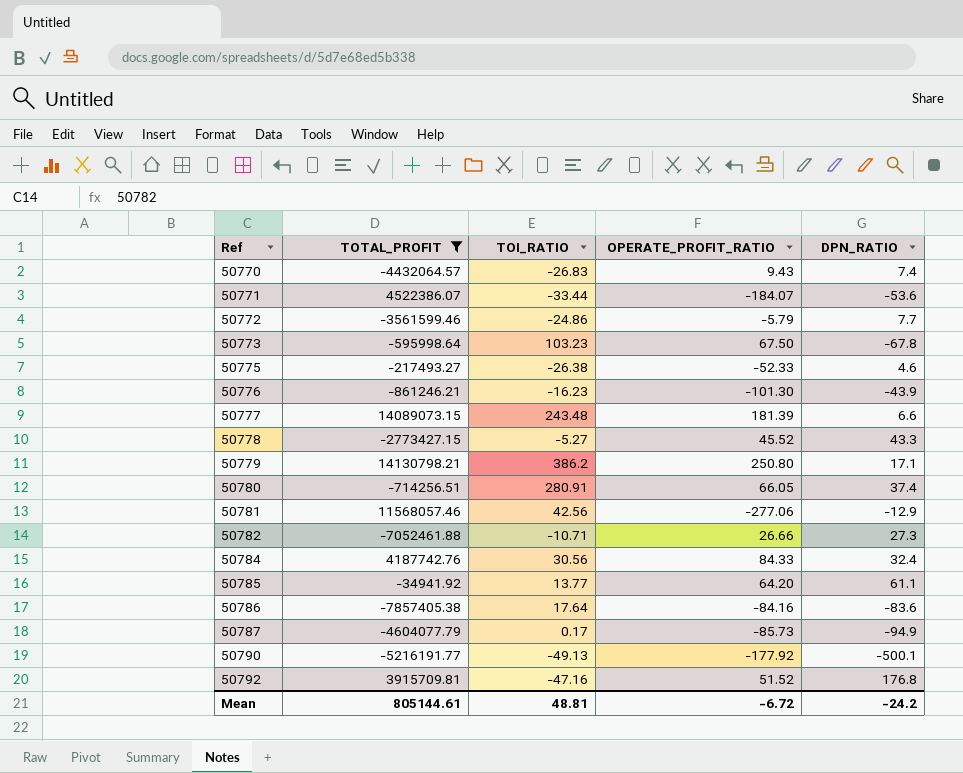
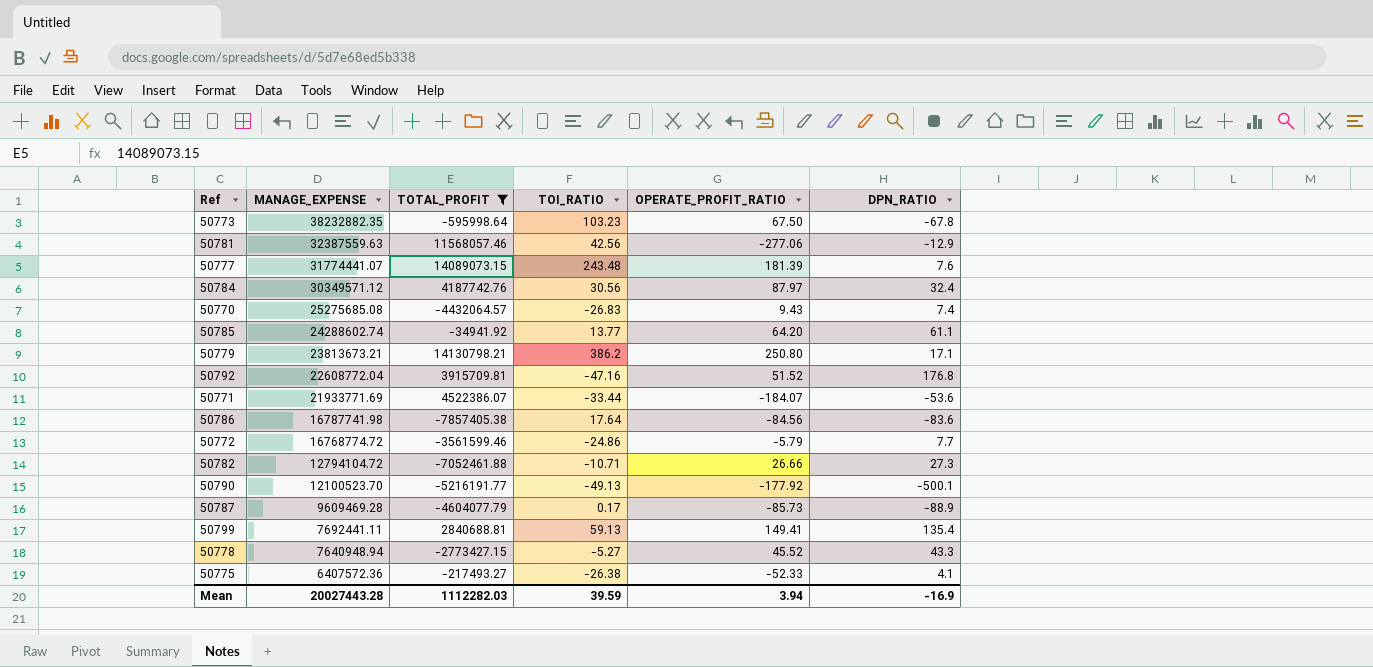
row order: Ref ascending -> MANAGE_EXPENSE descending
column MANAGE_EXPENSE | position: none -> 2
row 50776: -861246.21 | -16.23 | -101.30 | -43.9 -> none
row 50780: -714256.51 | 280.91 | 66.05 | 37.4 -> none
50777 | DPN_RATIO: 6.6 -> 7.6
50784 | OPERATE_PROFIT_RATIO: 84.33 -> 87.97
50786 | OPERATE_PROFIT_RATIO: -84.16 -> -84.56
50787 | DPN_RATIO: -94.9 -> -88.9
row 50799: none -> 7692441.11 | 2840688.81 | 59.13 | 149.41 | 135.4
50775 | DPN_RATIO: 4.6 -> 4.1
Mean | TOTAL_PROFIT: 805144.61 -> 1112282.03
Mean | TOI_RATIO: 48.81 -> 39.59
Mean | OPERATE_PROFIT_RATIO: -6.72 -> 3.94
Mean | DPN_RATIO: -24.2 -> -16.9

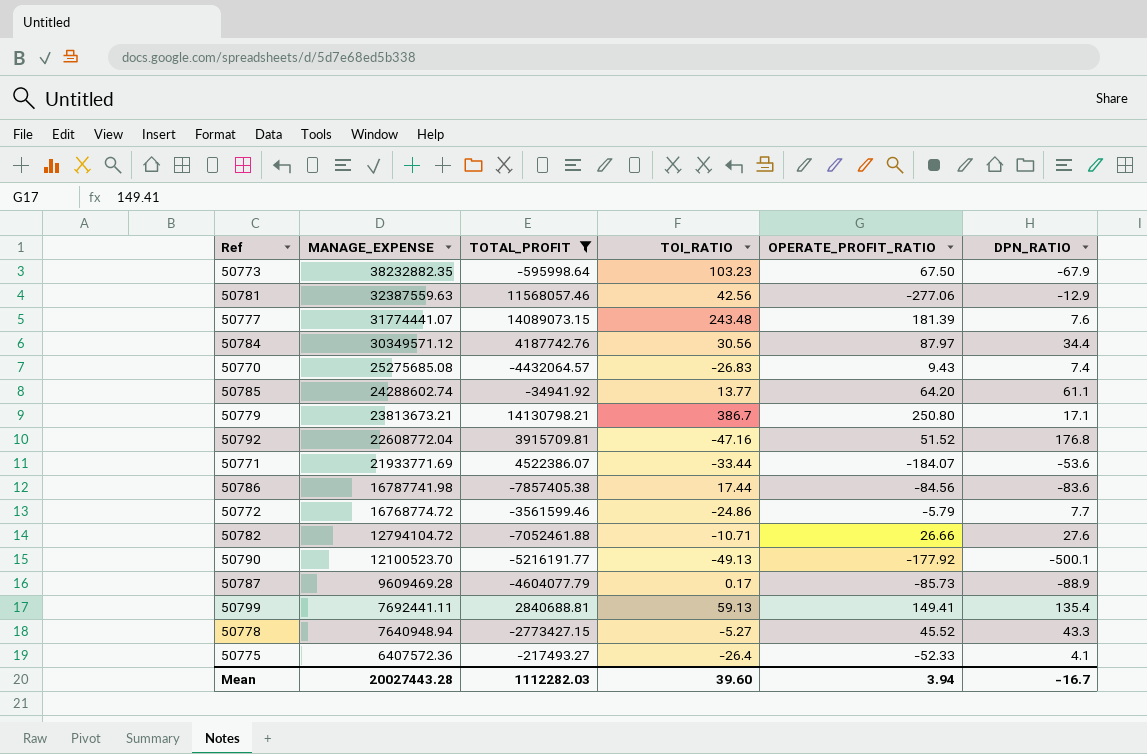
50773 | DPN_RATIO: -67.8 -> -67.9
50784 | DPN_RATIO: 32.4 -> 34.4
50779 | TOI_RATIO: 386.2 -> 386.7
50786 | TOI_RATIO: 17.64 -> 17.44
50782 | DPN_RATIO: 27.3 -> 27.6
50775 | TOI_RATIO: -26.38 -> -26.4
Mean | TOI_RATIO: 39.59 -> 39.60
Mean | DPN_RATIO: -16.9 -> -16.7

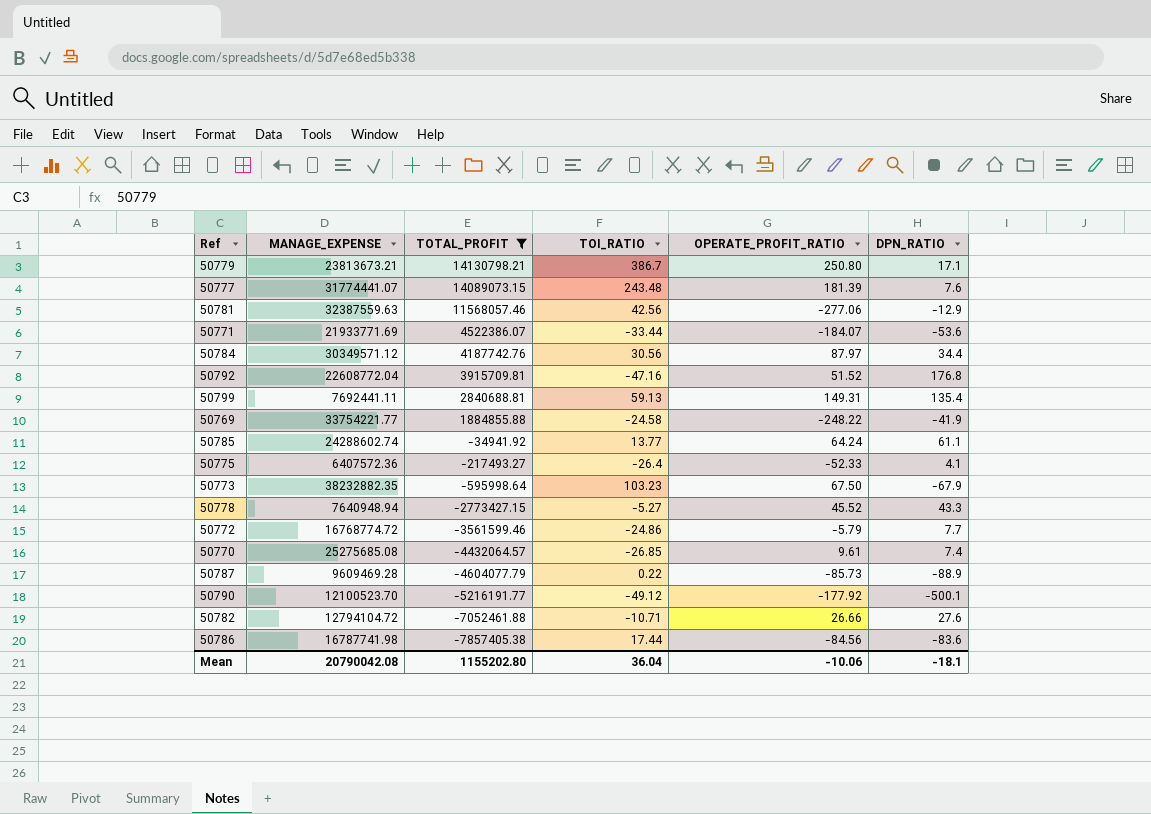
row order: MANAGE_EXPENSE descending -> TOTAL_PROFIT descending
50799 | OPERATE_PROFIT_RATIO: 149.41 -> 149.31
row 50769: none -> 33754221.77 | 1884855.88 | -24.58 | -248.22 | -41.9
50785 | OPERATE_PROFIT_RATIO: 64.20 -> 64.24
50770 | TOI_RATIO: -26.83 -> -26.85
50770 | OPERATE_PROFIT_RATIO: 9.43 -> 9.61
50787 | TOI_RATIO: 0.17 -> 0.22
50790 | TOI_RATIO: -49.13 -> -49.12
Mean | MANAGE_EXPENSE: 20027443.28 -> 20790042.08
Mean | TOTAL_PROFIT: 1112282.03 -> 1155202.80
Mean | TOI_RATIO: 39.60 -> 36.04
Mean | OPERATE_PROFIT_RATIO: 3.94 -> -10.06
Mean | DPN_RATIO: -16.7 -> -18.1

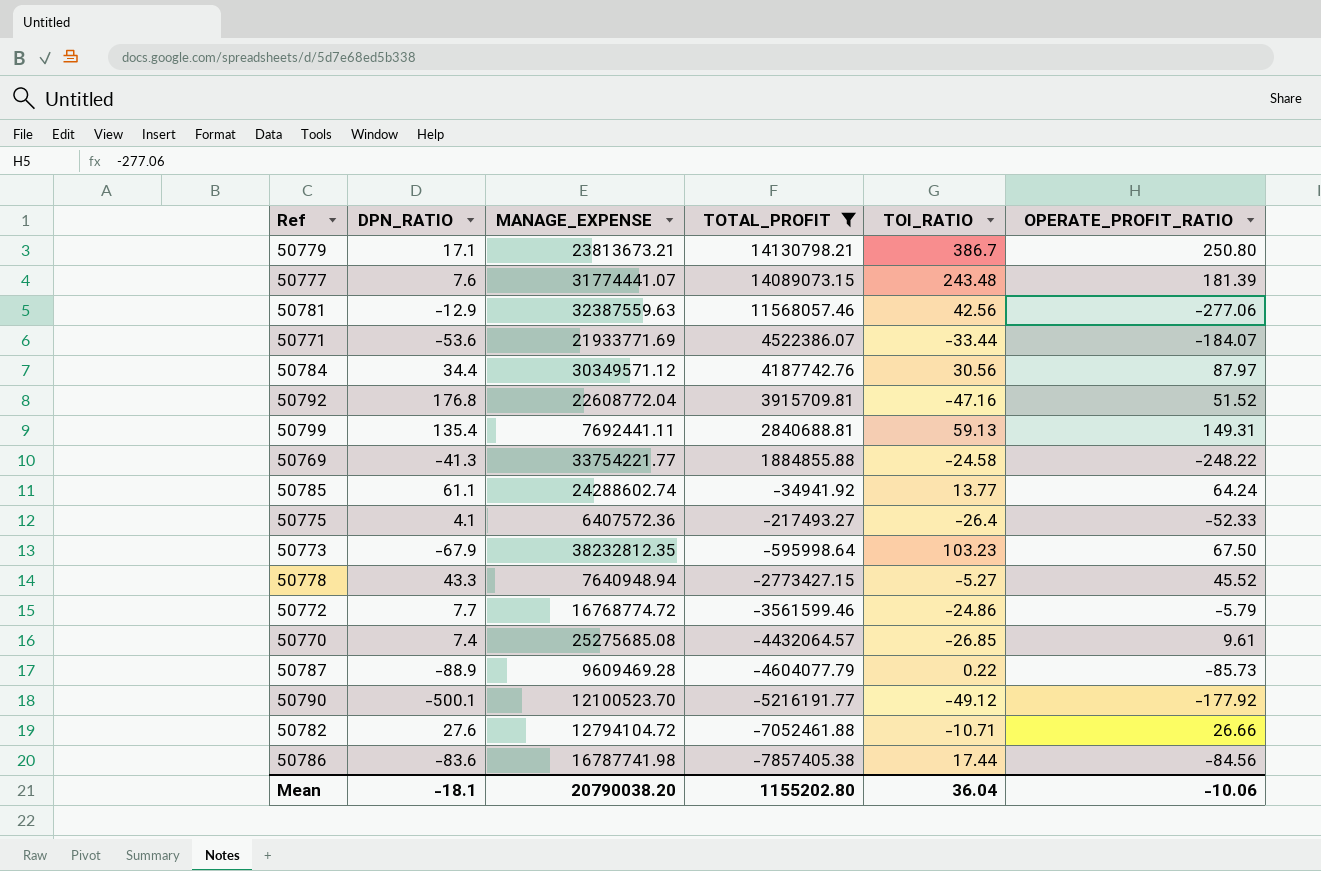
column DPN_RATIO | position: 6 -> 2
50769 | DPN_RATIO: -41.9 -> -41.3
50773 | MANAGE_EXPENSE: 38232882.35 -> 38232812.35
Mean | MANAGE_EXPENSE: 20790042.08 -> 20790038.20

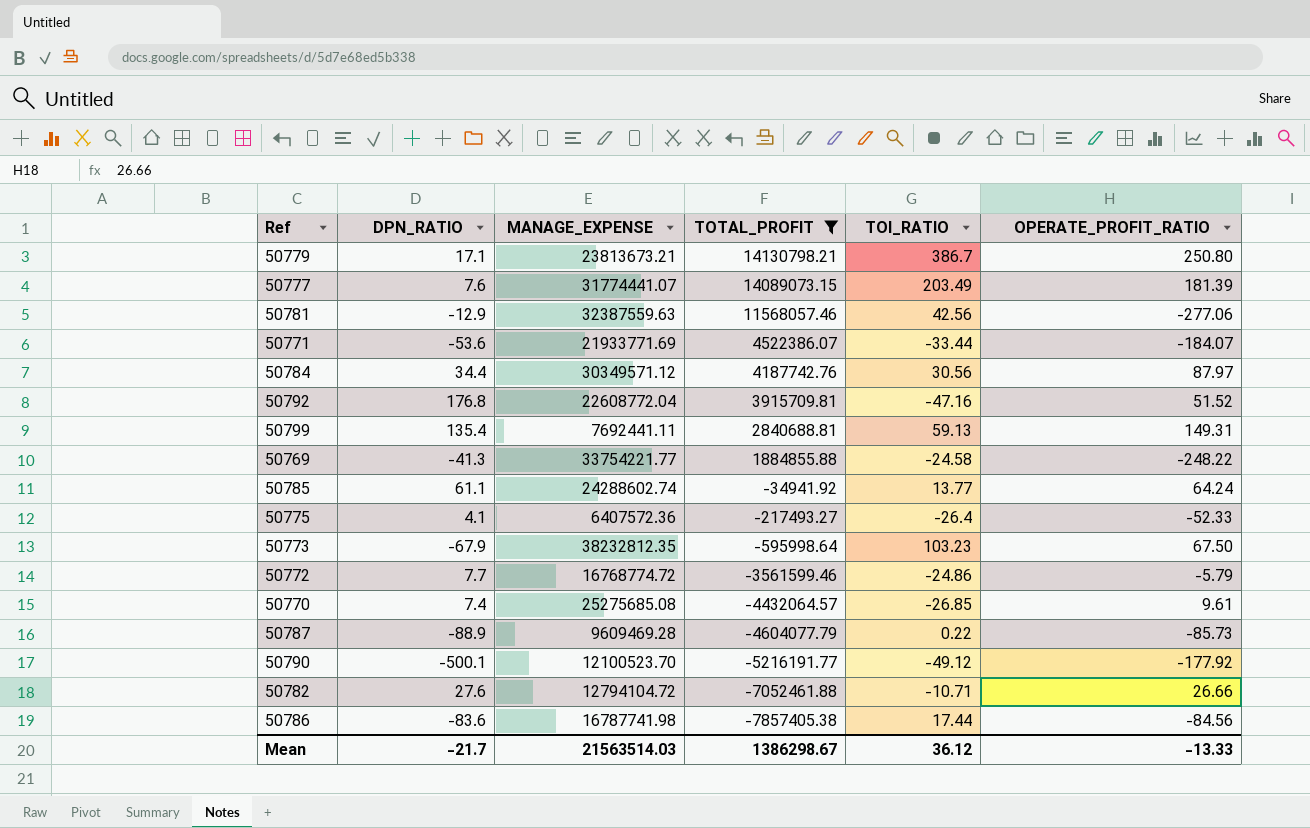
row 50778: 43.3 | 7640948.94 | -2773427.15 | -5.27 | 45.52 -> none
50777 | TOI_RATIO: 243.48 -> 203.49
Mean | DPN_RATIO: -18.1 -> -21.7
Mean | MANAGE_EXPENSE: 20790038.20 -> 21563514.03
Mean | TOTAL_PROFIT: 1155202.80 -> 1386298.67
Mean | TOI_RATIO: 36.04 -> 36.12
Mean | OPERATE_PROFIT_RATIO: -10.06 -> -13.33

